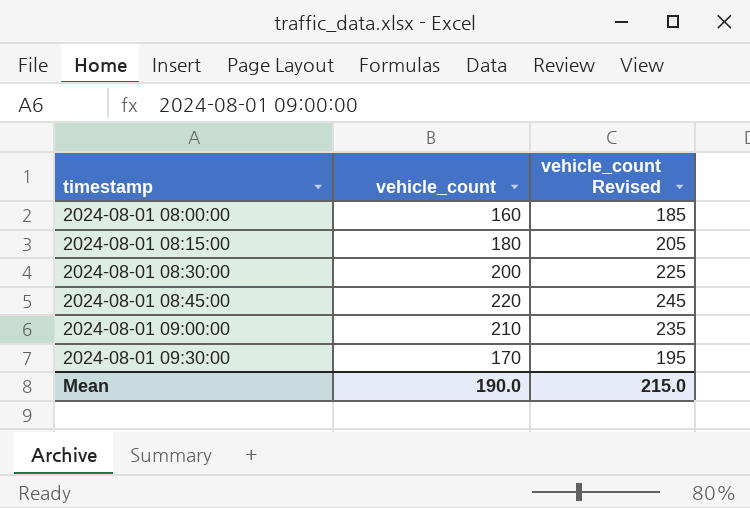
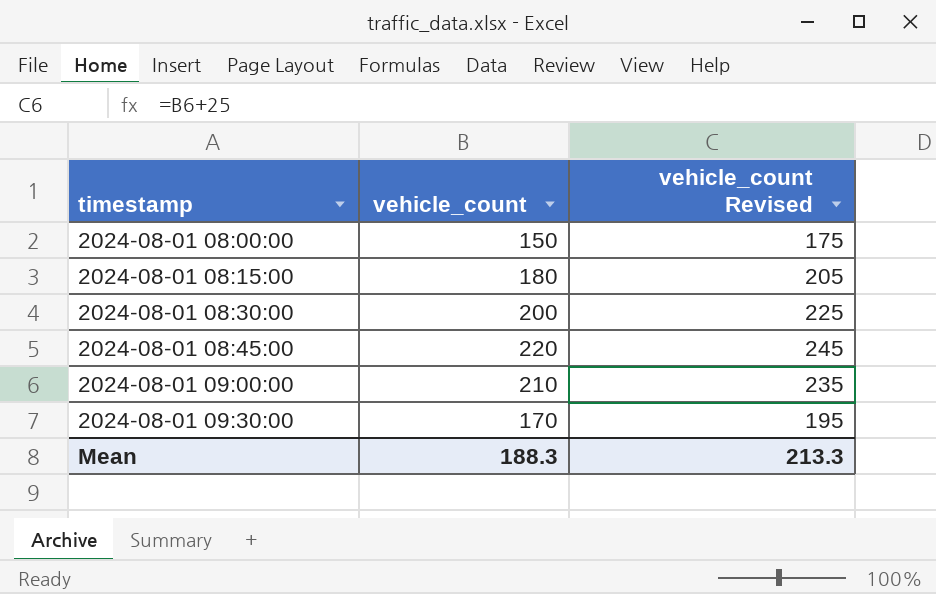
2024-08-01 08:00:00 | vehicle_count: 160 -> 150
2024-08-01 08:00:00 | vehicle_count Revised: 185 -> 175
Mean | vehicle_count: 190.0 -> 188.3
Mean | vehicle_count Revised: 215.0 -> 213.3

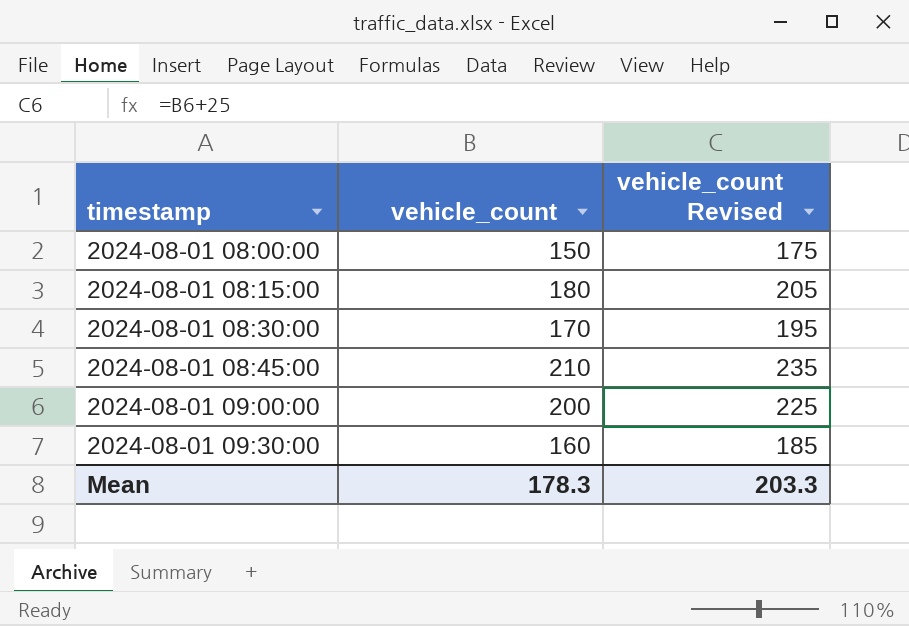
2024-08-01 08:30:00 | vehicle_count: 200 -> 170
2024-08-01 08:30:00 | vehicle_count Revised: 225 -> 195
2024-08-01 08:45:00 | vehicle_count: 220 -> 210
2024-08-01 08:45:00 | vehicle_count Revised: 245 -> 235
2024-08-01 09:00:00 | vehicle_count: 210 -> 200
2024-08-01 09:00:00 | vehicle_count Revised: 235 -> 225
2024-08-01 09:30:00 | vehicle_count: 170 -> 160
2024-08-01 09:30:00 | vehicle_count Revised: 195 -> 185
Mean | vehicle_count: 188.3 -> 178.3
Mean | vehicle_count Revised: 213.3 -> 203.3

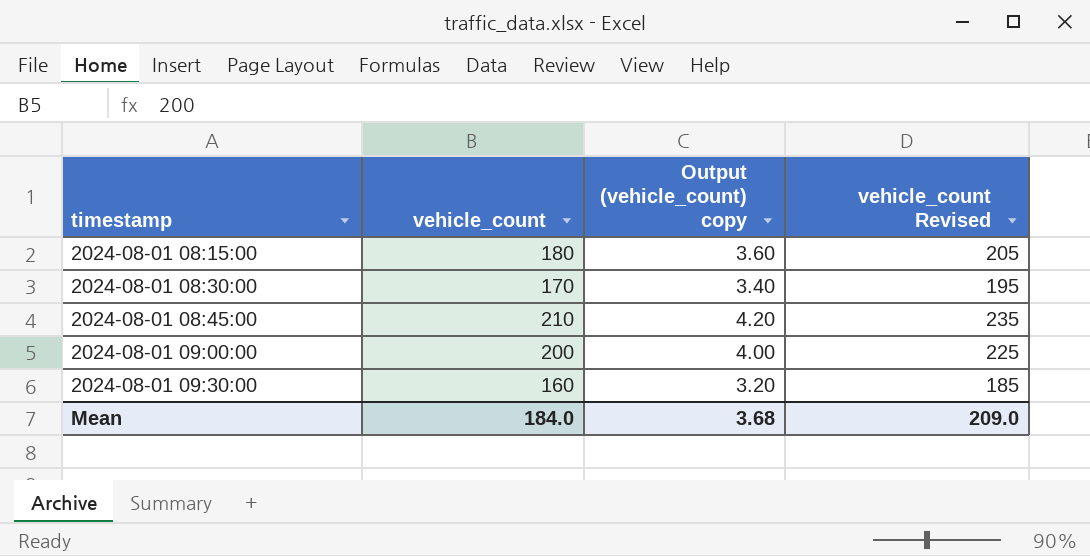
column Output (vehicle_count) copy | formula: none -> [vehicle_count] * 0.02
row 2024-08-01 08:00:00: 150 | 175 -> none
Mean | vehicle_count: 178.3 -> 184.0
Mean | vehicle_count Revised: 203.3 -> 209.0

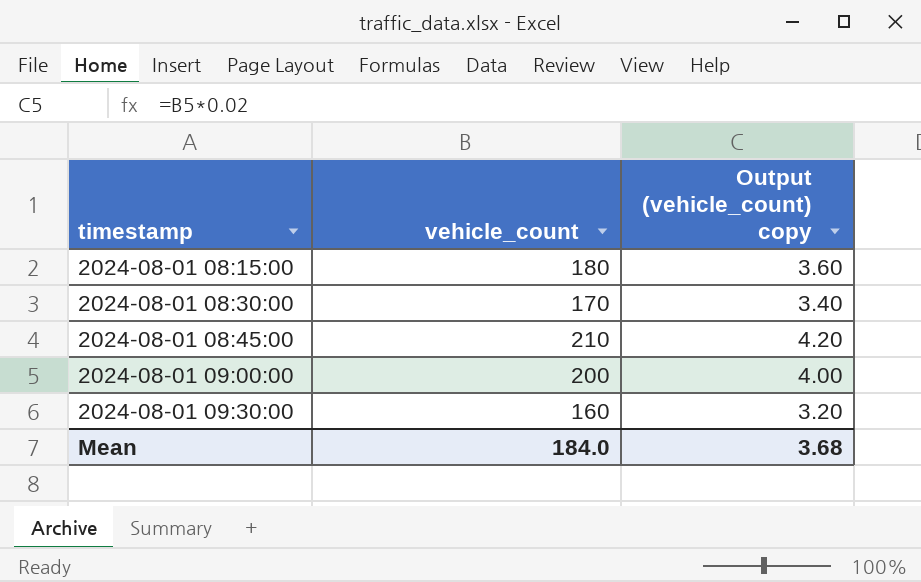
column vehicle_count Revised | formula: [vehicle_count] + 25 -> none

